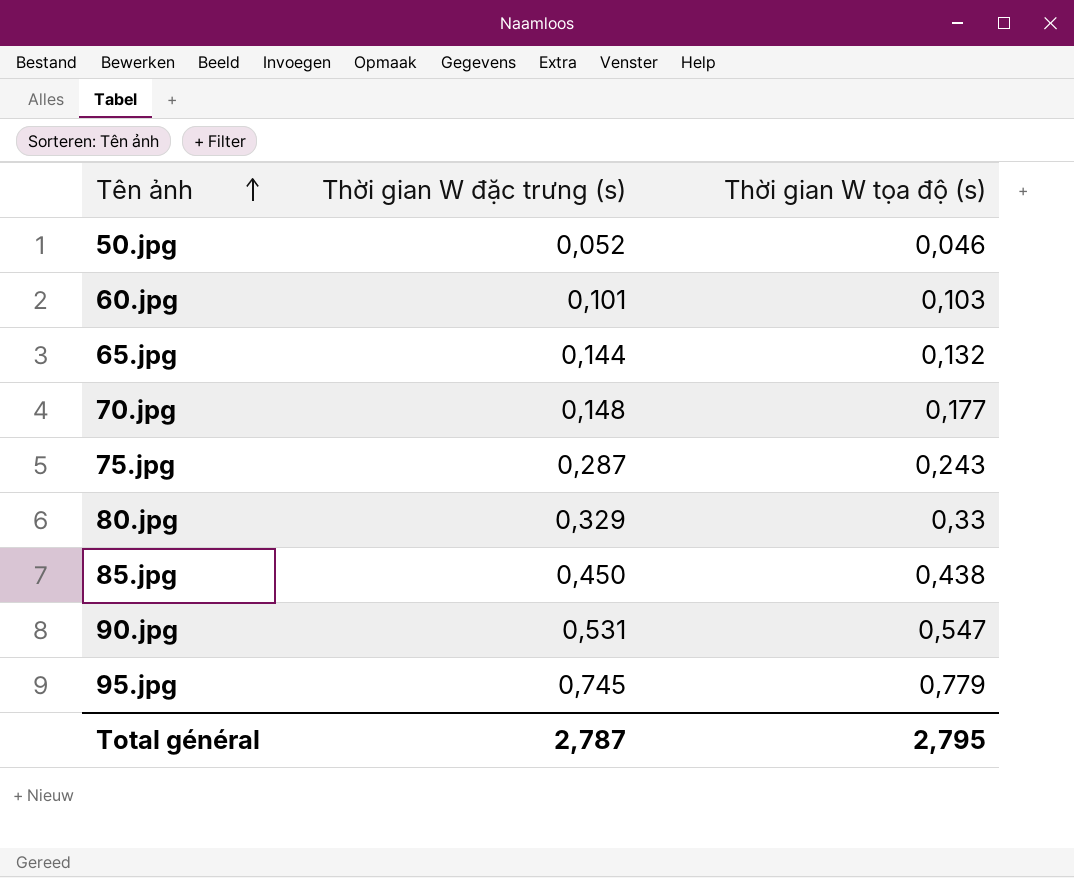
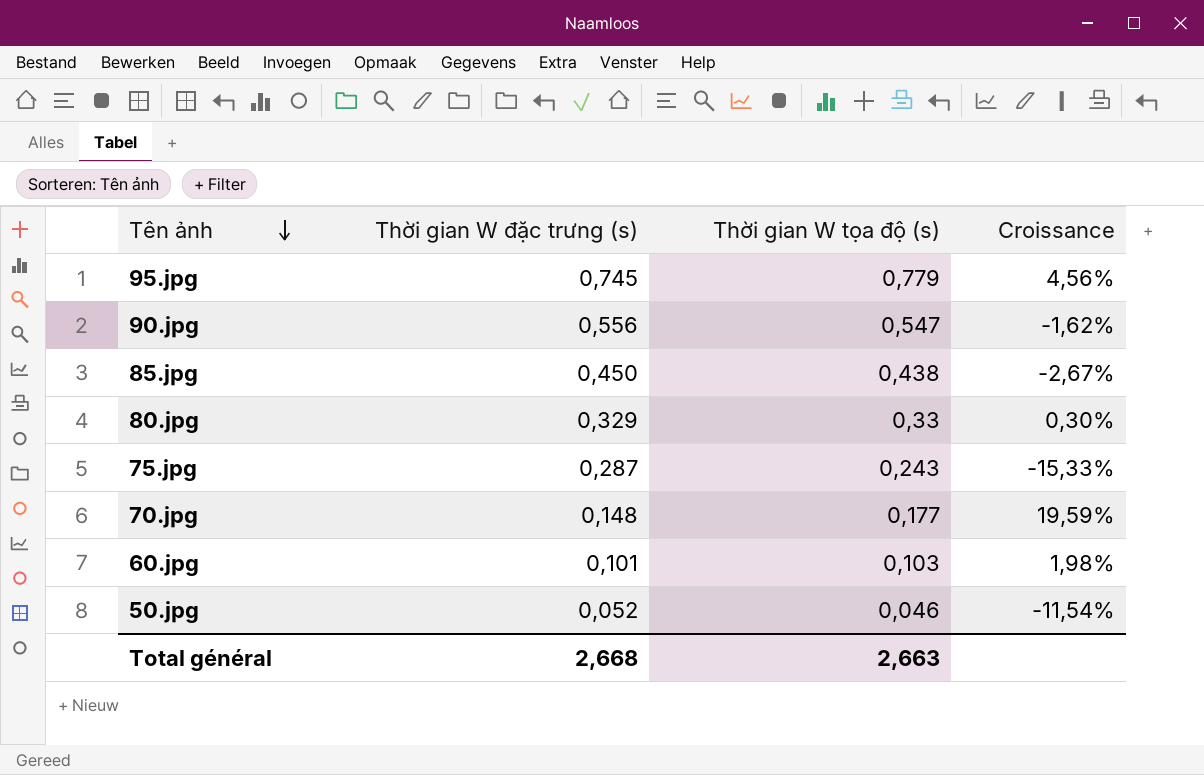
row order: Tên ảnh ascending -> Tên ảnh descending
column Croissance | formula: none -> ([Thời gian W tọa độ (s)] - [Thời gian W đặc trưng (s)]) / [Thời gian W đặc trưng (s)]
row 65.jpg: 0,144 | 0,132 -> none
90.jpg | Thời gian W đặc trưng (s): 0,531 -> 0,556
Total général | Thời gian W đặc trưng (s): 2,787 -> 2,668
Total général | Thời gian W tọa độ (s): 2,795 -> 2,663

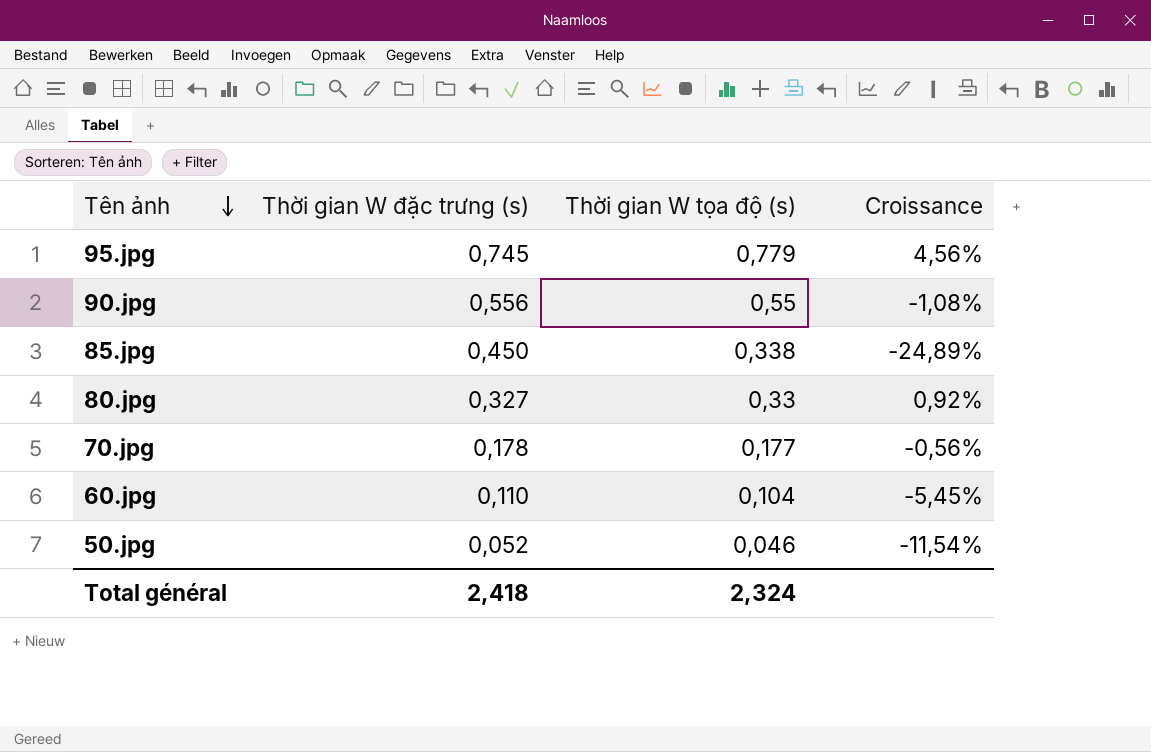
row 75.jpg: 0,287 | 0,243 | -15,33% -> none
90.jpg | Thời gian W tọa độ (s): 0,547 -> 0,55
90.jpg | Croissance: -1,62% -> -1,08%
85.jpg | Thời gian W tọa độ (s): 0,438 -> 0,338
85.jpg | Croissance: -2,67% -> -24,89%
80.jpg | Thời gian W đặc trưng (s): 0,329 -> 0,327
80.jpg | Croissance: 0,30% -> 0,92%
70.jpg | Thời gian W đặc trưng (s): 0,148 -> 0,178
70.jpg | Croissance: 19,59% -> -0,56%
60.jpg | Thời gian W đặc trưng (s): 0,101 -> 0,110
60.jpg | Thời gian W tọa độ (s): 0,103 -> 0,104
60.jpg | Croissance: 1,98% -> -5,45%
Total général | Thời gian W đặc trưng (s): 2,668 -> 2,418
Total général | Thời gian W tọa độ (s): 2,663 -> 2,324

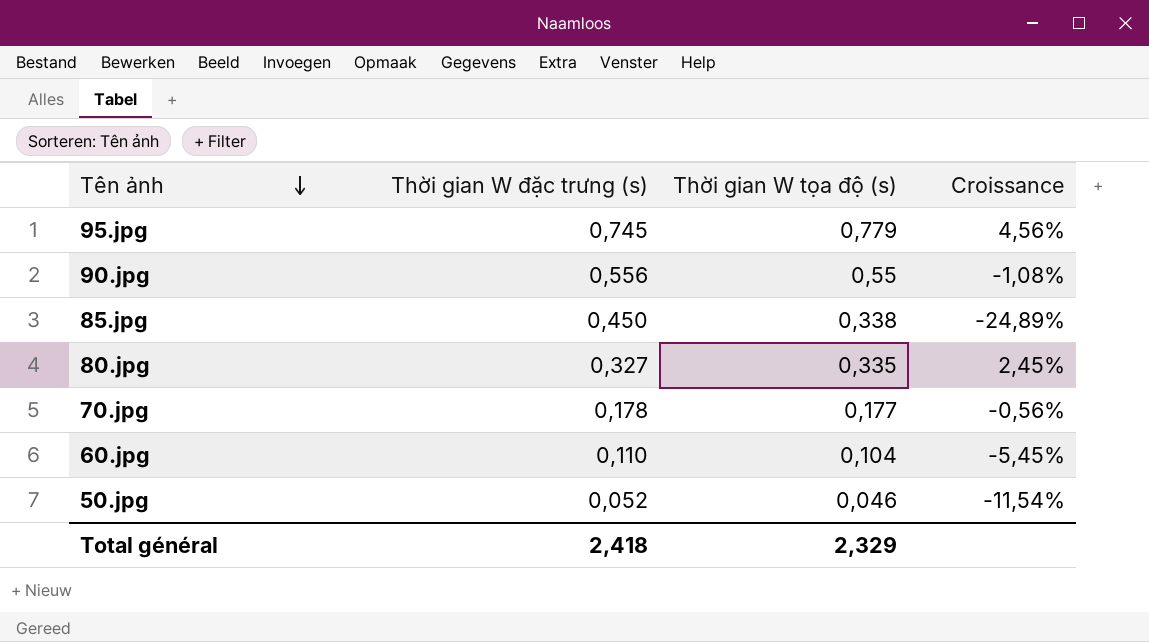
80.jpg | Thời gian W tọa độ (s): 0,33 -> 0,335
80.jpg | Croissance: 0,92% -> 2,45%
Total général | Thời gian W tọa độ (s): 2,324 -> 2,329

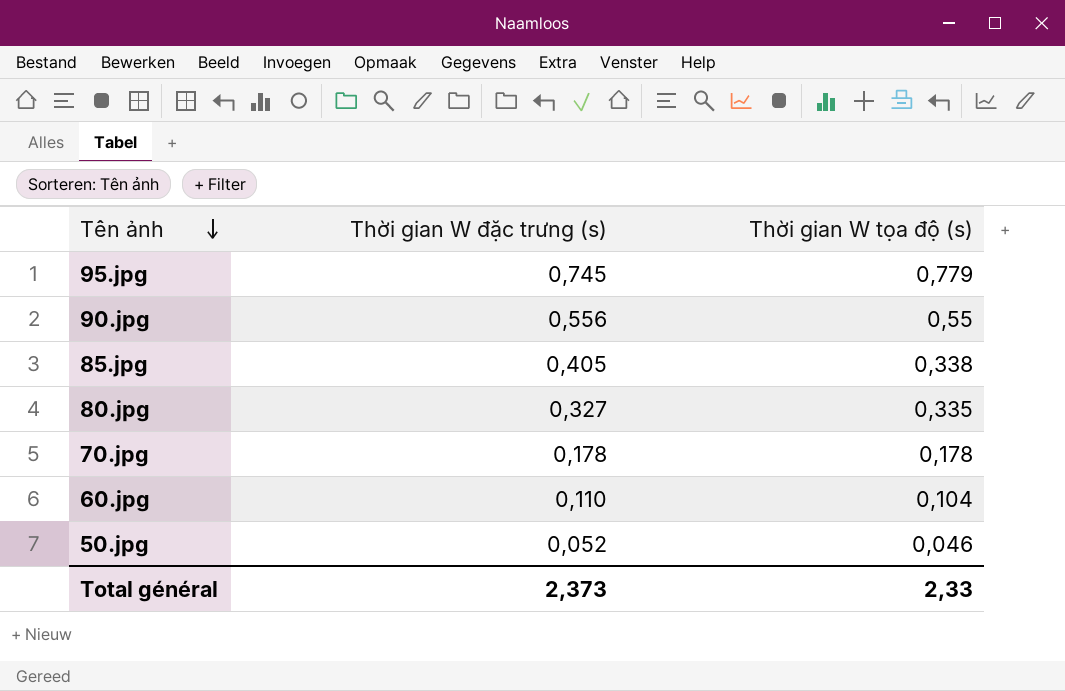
column Croissance | formula: ([Thời gian W tọa độ (s)] - [Thời gian W đặc trưng (s)]) / [Thời gian W đặc trưng (s)] -> none
85.jpg | Thời gian W đặc trưng (s): 0,450 -> 0,405
70.jpg | Thời gian W tọa độ (s): 0,177 -> 0,178
Total général | Thời gian W đặc trưng (s): 2,418 -> 2,373
Total général | Thời gian W tọa độ (s): 2,329 -> 2,33

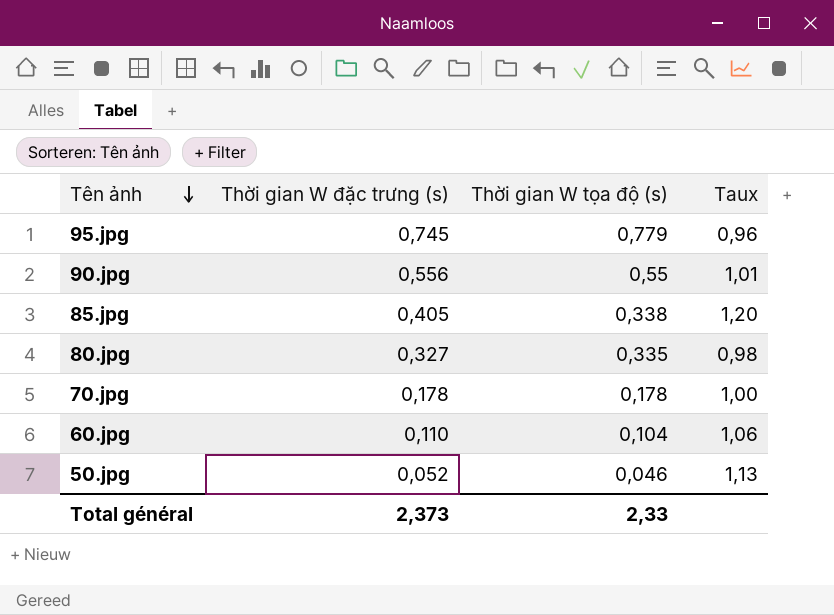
column Taux | formula: none -> [Thời gian W đặc trưng (s)] / [Thời gian W tọa độ (s)]

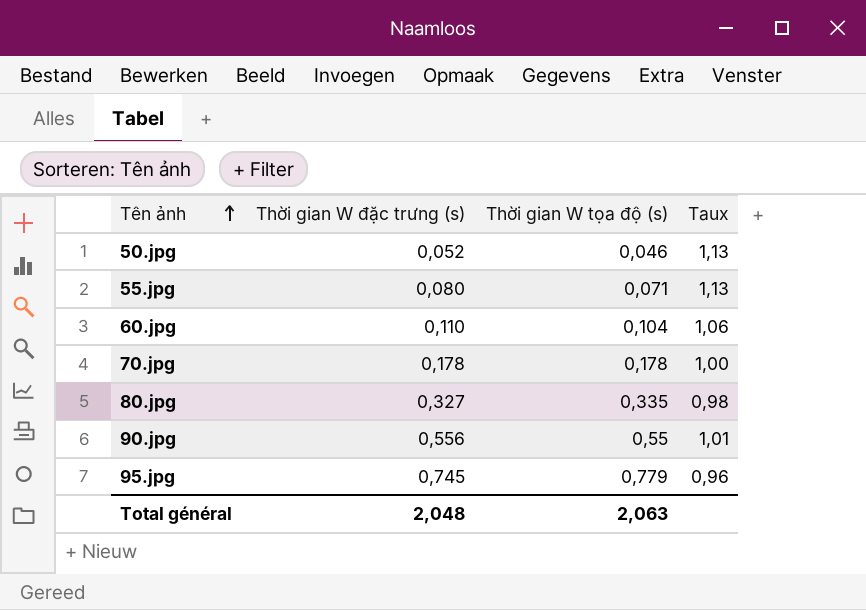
row order: Tên ảnh descending -> Tên ảnh ascending
row 85.jpg: 0,405 | 0,338 | 1,20 -> none
row 55.jpg: none -> 0,080 | 0,071 | 1,13
Total général | Thời gian W đặc trưng (s): 2,373 -> 2,048
Total général | Thời gian W tọa độ (s): 2,33 -> 2,063

